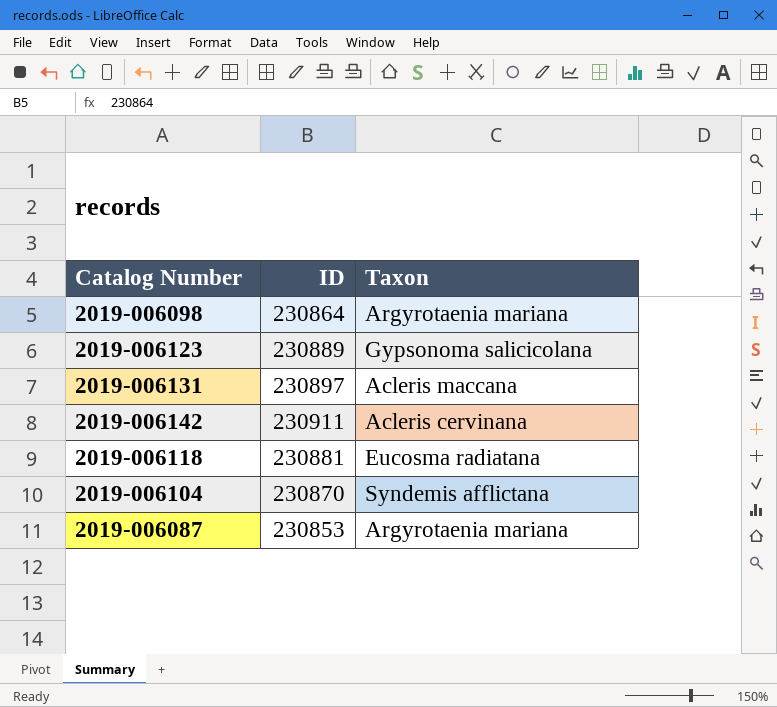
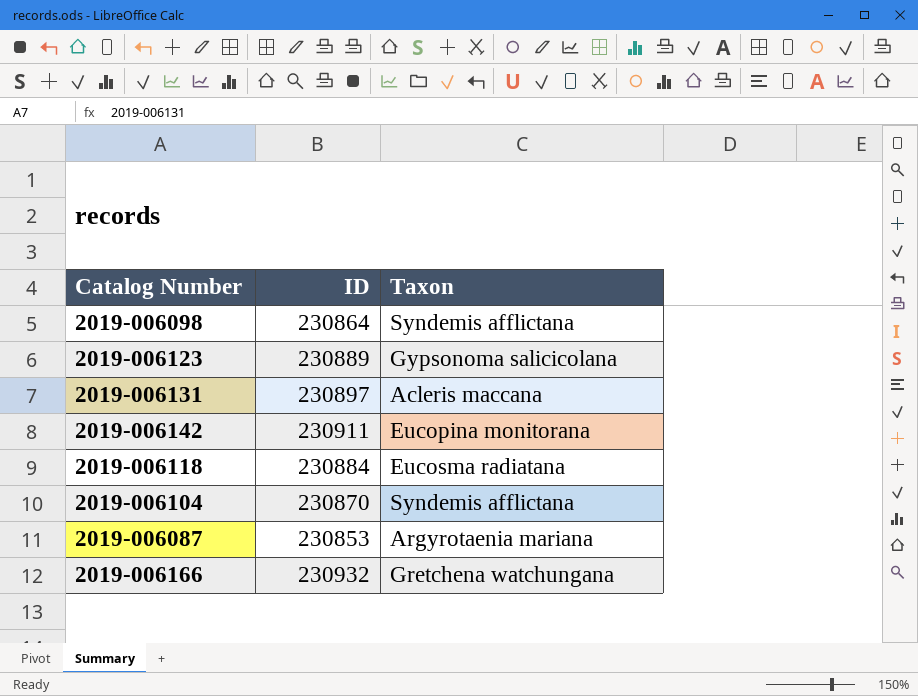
2019-006098 | Taxon: Argyrotaenia mariana -> Syndemis afflictana
2019-006142 | Taxon: Acleris cervinana -> Eucopina monitorana
2019-006118 | ID: 230881 -> 230884
row 2019-006166: none -> 230932 | Gretchena watchungana

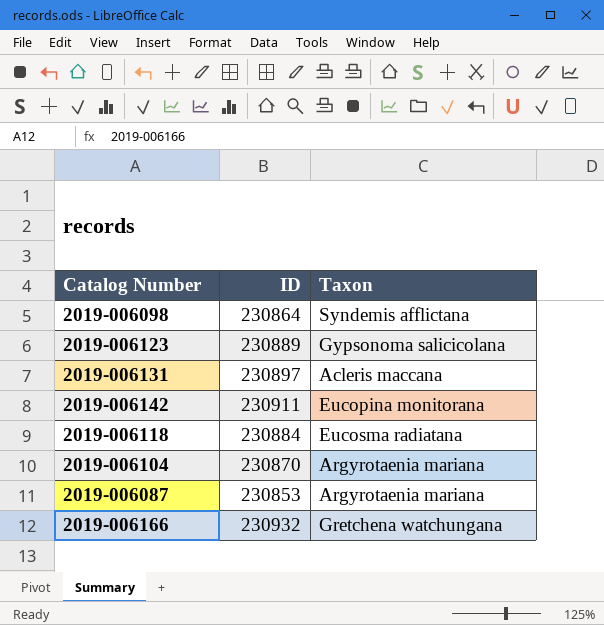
2019-006104 | Taxon: Syndemis afflictana -> Argyrotaenia mariana

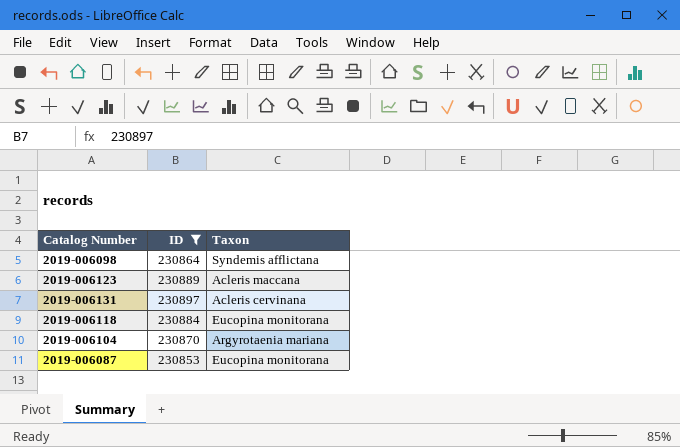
filter: none -> ID <= 230897
2019-006123 | Taxon: Gypsonoma salicicolana -> Acleris maccana
2019-006131 | Taxon: Acleris maccana -> Acleris cervinana
2019-006118 | Taxon: Eucosma radiatana -> Eucopina monitorana
2019-006087 | Taxon: Argyrotaenia mariana -> Eucopina monitorana

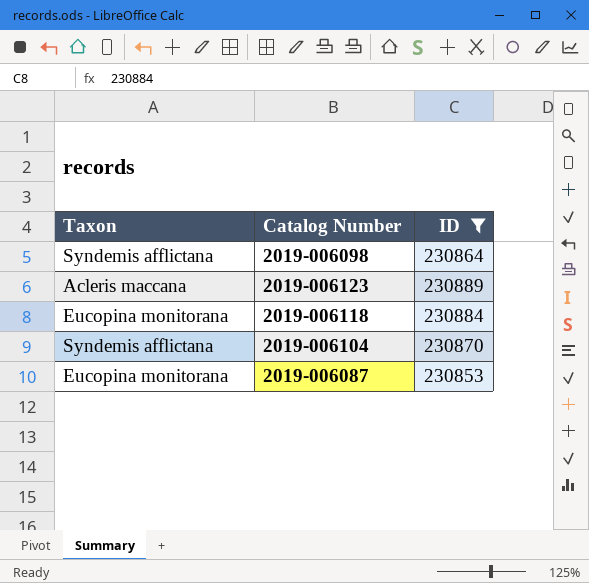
column Taxon | position: 3 -> 1
row 2019-006131: 230897 | Acleris cervinana -> none
2019-006104 | Taxon: Argyrotaenia mariana -> Syndemis afflictana

